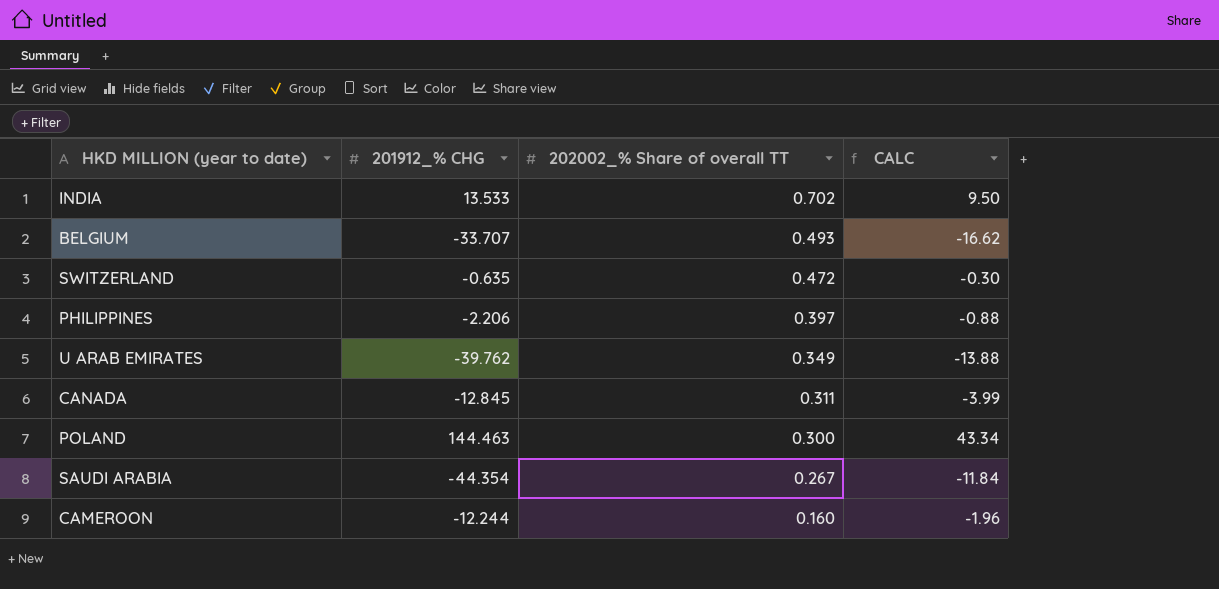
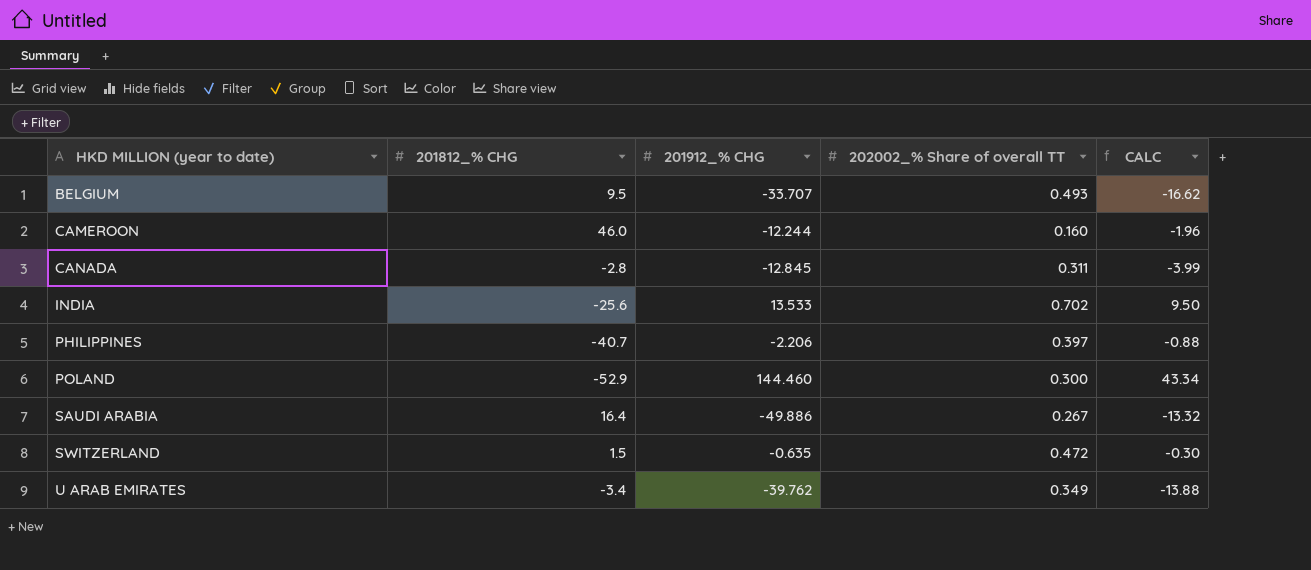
row order: 202002_% Share of overall TT descending -> HKD MILLION (year to date) ascending
column 201812_% CHG | position: none -> 2
POLAND | 201912_% CHG: 144.463 -> 144.460
SAUDI ARABIA | 201912_% CHG: -44.354 -> -49.886
SAUDI ARABIA | CALC: -11.84 -> -13.32

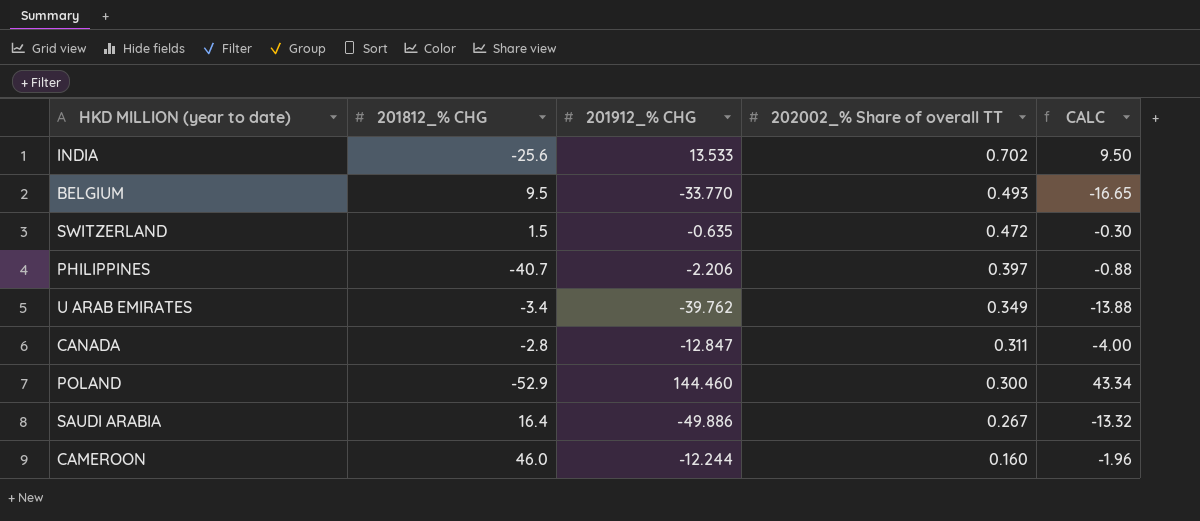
row order: HKD MILLION (year to date) ascending -> 202002_% Share of overall TT descending
BELGIUM | 201912_% CHG: -33.707 -> -33.770
BELGIUM | CALC: -16.62 -> -16.65
CANADA | 201912_% CHG: -12.845 -> -12.847
CANADA | CALC: -3.99 -> -4.00

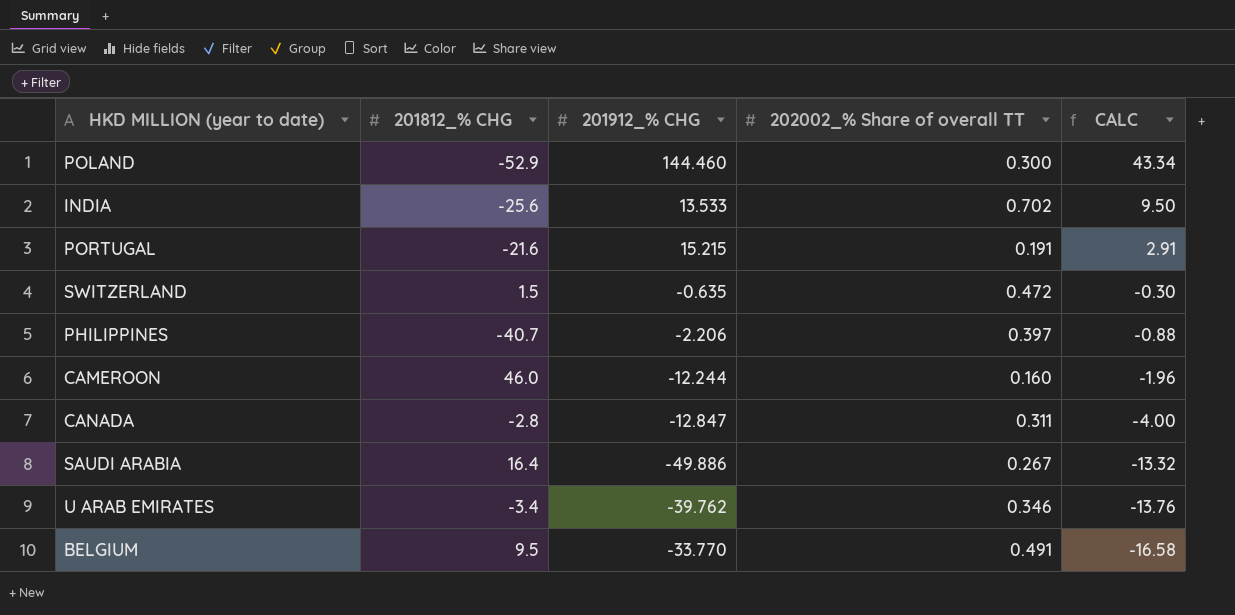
row order: 202002_% Share of overall TT descending -> CALC descending
row PORTUGAL: none -> -21.6 | 15.215 | 0.191 | 2.91
U ARAB EMIRATES | 202002_% Share of overall TT: 0.349 -> 0.346
U ARAB EMIRATES | CALC: -13.88 -> -13.76
BELGIUM | 202002_% Share of overall TT: 0.493 -> 0.491
BELGIUM | CALC: -16.65 -> -16.58

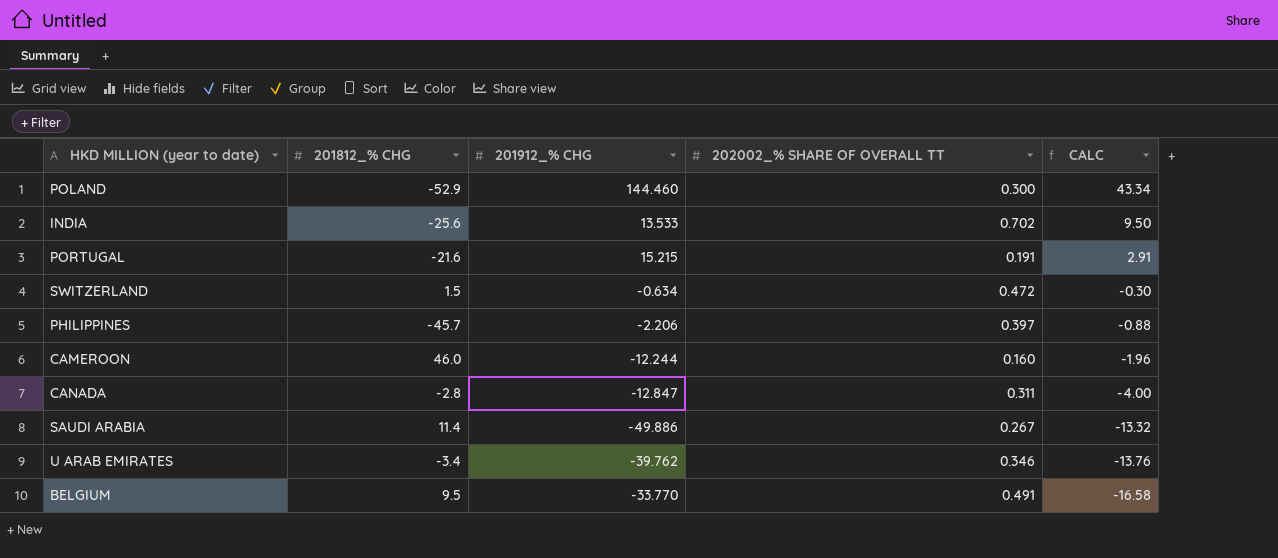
column name: 202002_% Share of overall TT -> 202002_% SHARE OF OVERALL TT
SWITZERLAND | 201912_% CHG: -0.635 -> -0.634
PHILIPPINES | 201812_% CHG: -40.7 -> -45.7
SAUDI ARABIA | 201812_% CHG: 16.4 -> 11.4

